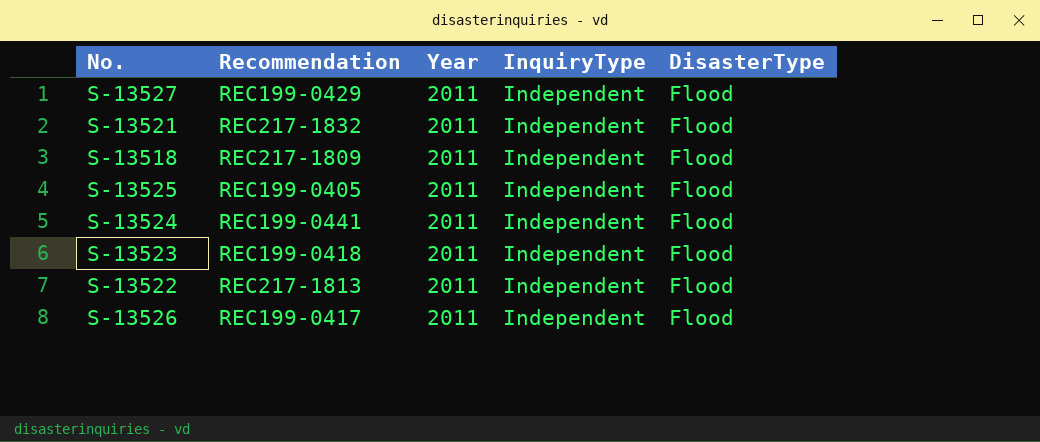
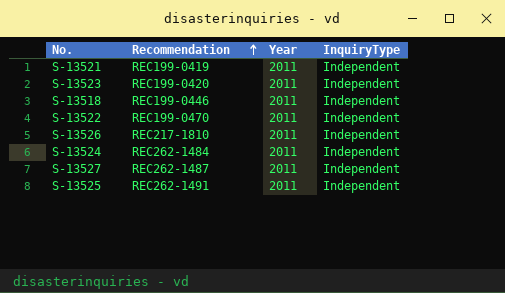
row order: none -> Recommendation ascending
column DisasterType | position: 5 -> none
S-13521 | Recommendation: REC217-1832 -> REC199-0419
S-13523 | Recommendation: REC199-0418 -> REC199-0420
S-13518 | Recommendation: REC217-1809 -> REC199-0446
S-13522 | Recommendation: REC217-1813 -> REC199-0470
S-13526 | Recommendation: REC199-0417 -> REC217-1810
S-13524 | Recommendation: REC199-0441 -> REC262-1484
S-13527 | Recommendation: REC199-0429 -> REC262-1487
S-13525 | Recommendation: REC199-0405 -> REC262-1491

